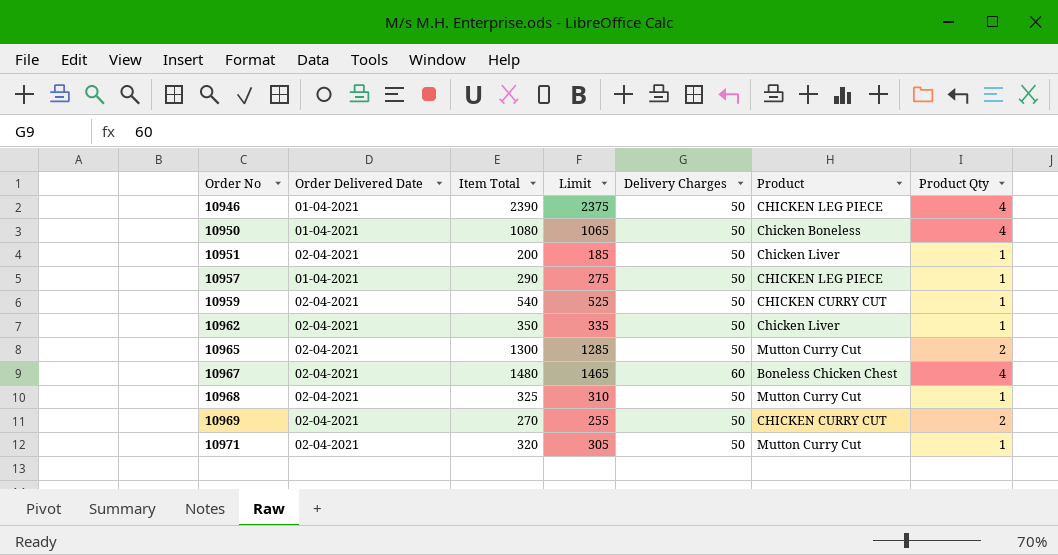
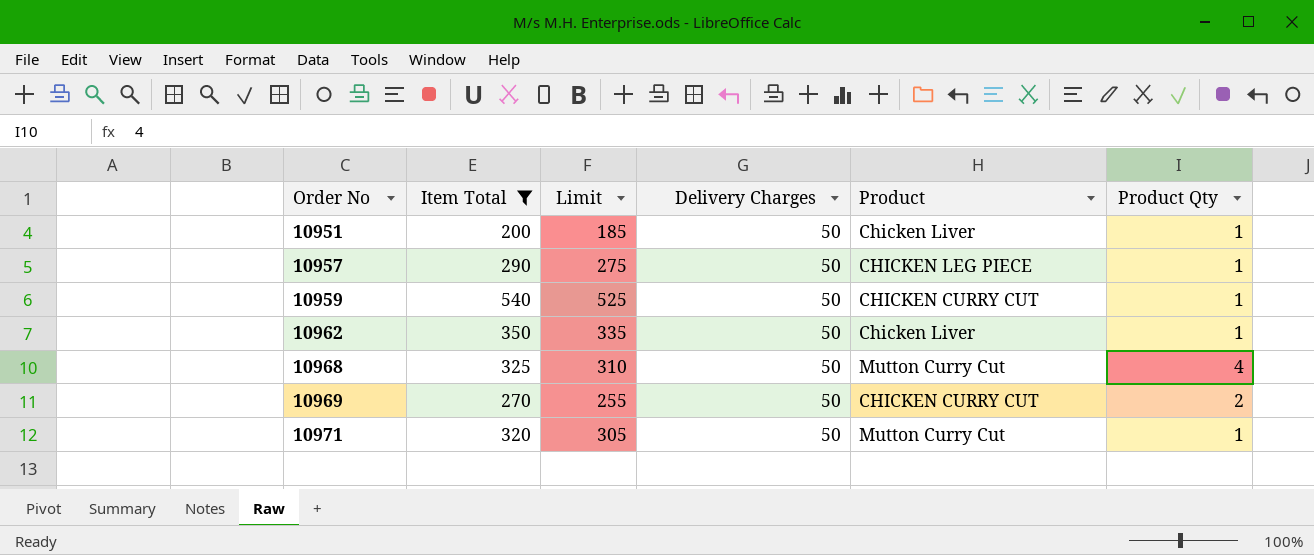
filter: none -> Item Total <= 540
column Order Delivered Date | position: 2 -> none
10968 | Product Qty: 1 -> 4

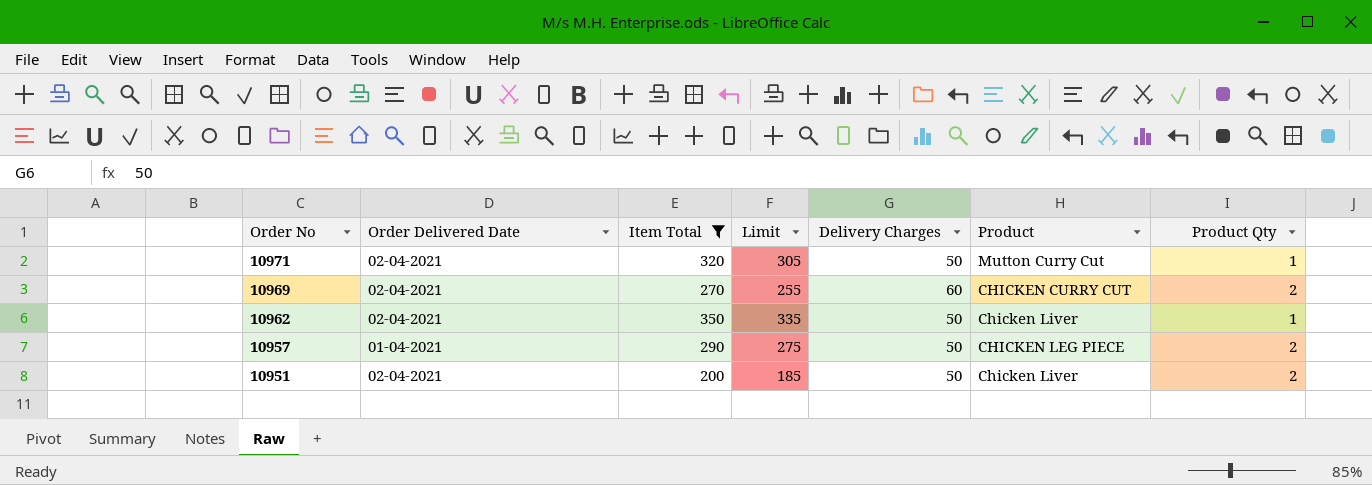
row order: Order No ascending -> Order No descending
column Order Delivered Date | position: none -> 2
row 10959: 540 | 525 | 50 | CHICKEN CURRY CUT | 1 -> none
row 10968: 325 | 310 | 50 | Mutton Curry Cut | 4 -> none
10969 | Delivery Charges: 50 -> 60
10957 | Product Qty: 1 -> 2
10951 | Product Qty: 1 -> 2

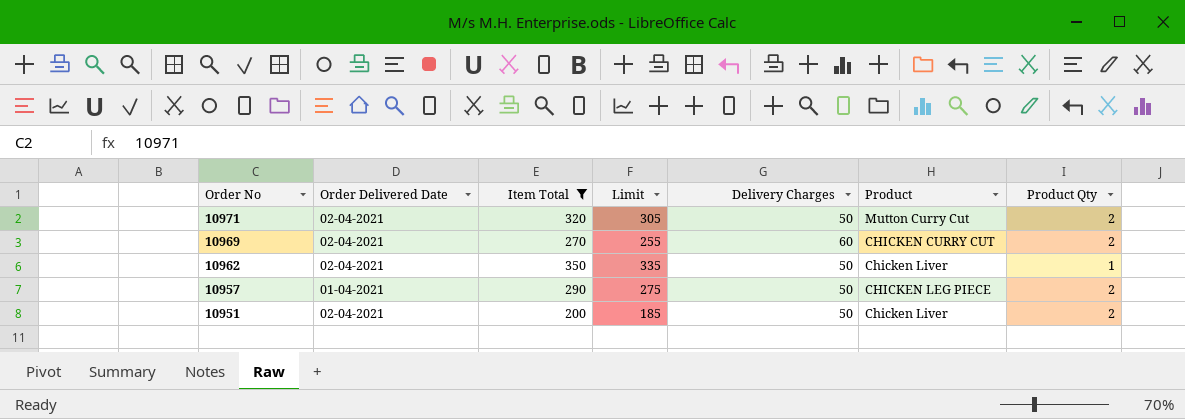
10971 | Product Qty: 1 -> 2

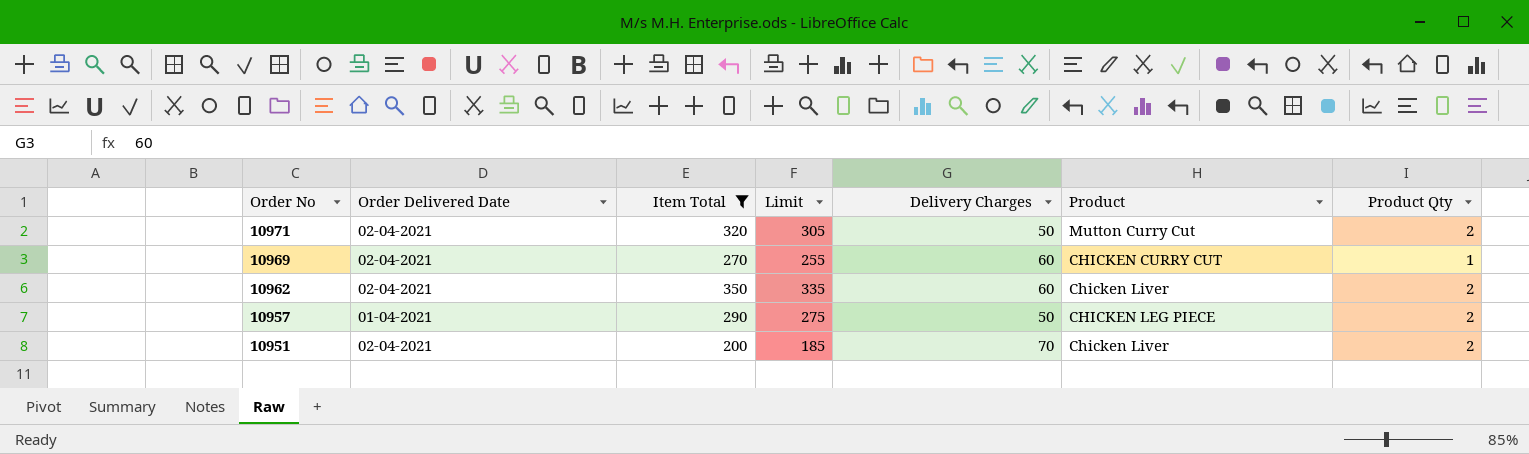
10969 | Product Qty: 2 -> 1
10962 | Delivery Charges: 50 -> 60
10962 | Product Qty: 1 -> 2
10951 | Delivery Charges: 50 -> 70

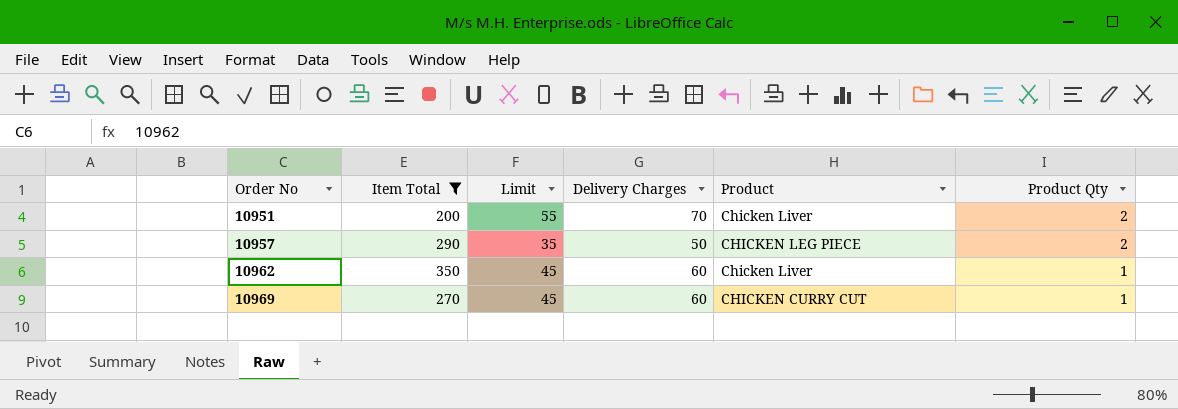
row order: Order No descending -> Order No ascending
column Order Delivered Date | position: 2 -> none
column Limit | formula: [Item Total] - 15 -> [Delivery Charges] - 15
row 10971: 02-04-2021 | 320 | 305 | 50 | Mutton Curry Cut | 2 -> none
10962 | Product Qty: 2 -> 1

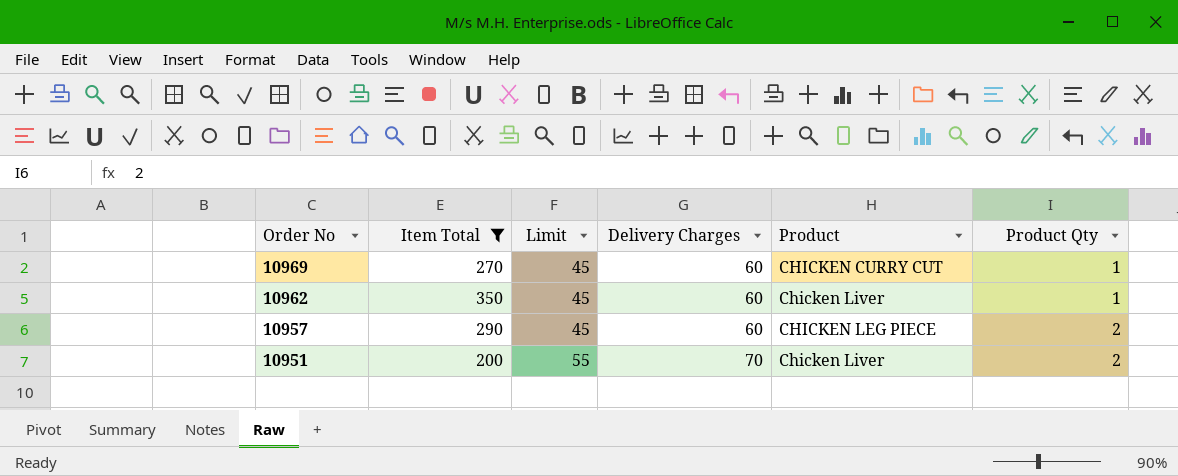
row order: Order No ascending -> Order No descending
10957 | Limit: 35 -> 45
10957 | Delivery Charges: 50 -> 60

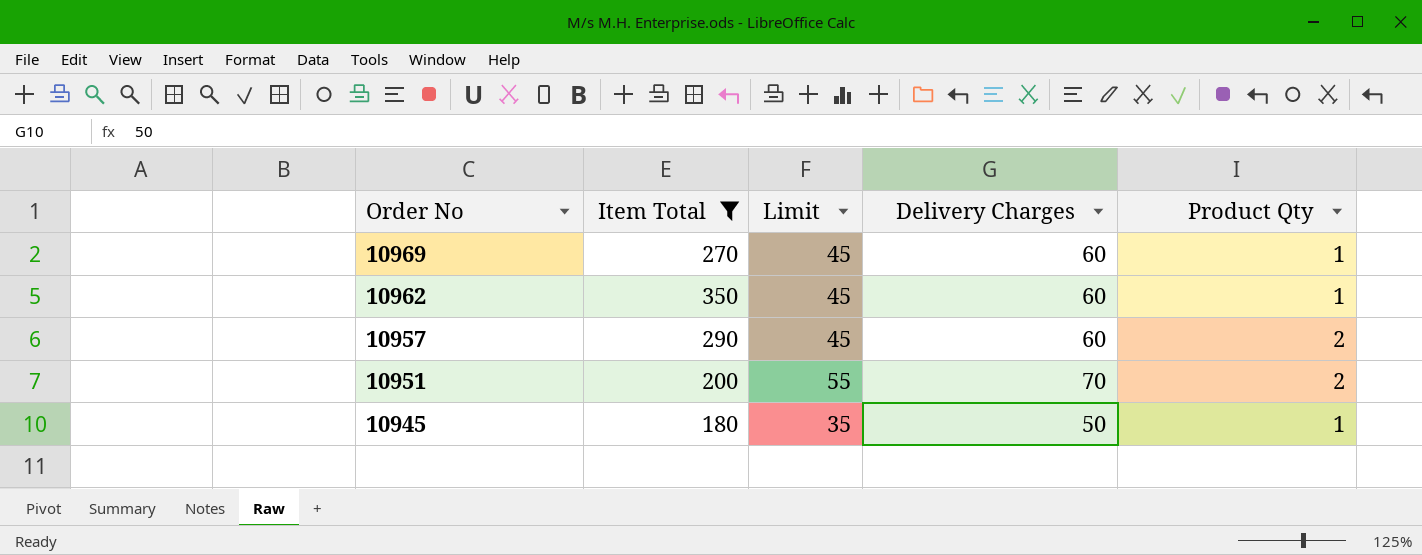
column Product | position: 5 -> none
row 10945: none -> 180 | 35 | 50 | 1

